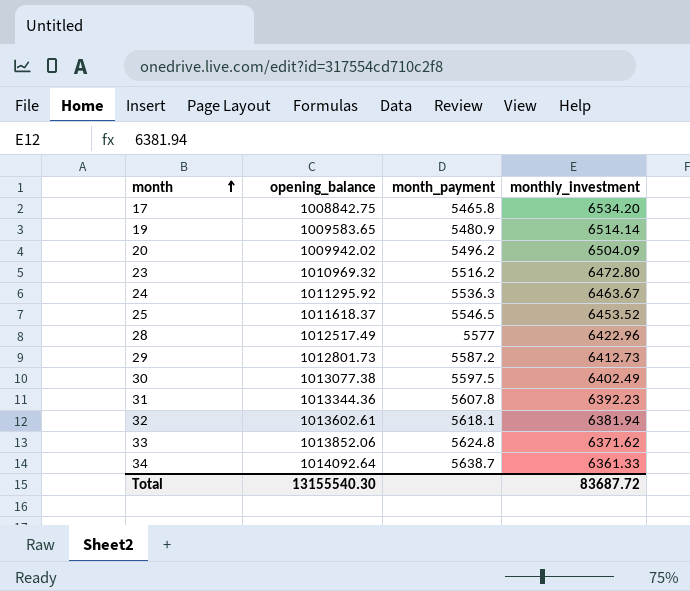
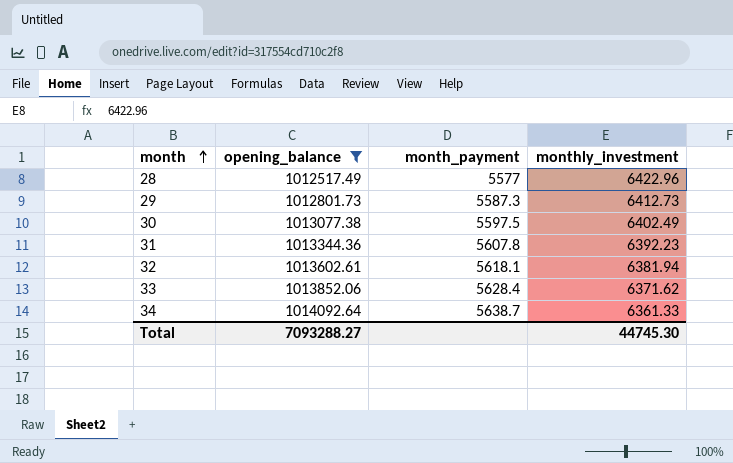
filter: none -> opening_balance >= 1012517.49
29 | month_payment: 5587.2 -> 5587.3
33 | month_payment: 5624.8 -> 5628.4
Total | opening_balance: 13155540.30 -> 7093288.27
Total | monthly_investment: 83687.72 -> 44745.30

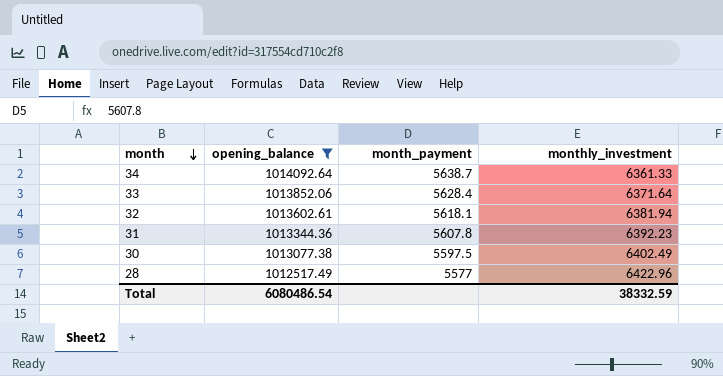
row order: month ascending -> month descending
row 29: 1012801.73 | 5587.3 | 6412.73 -> none
33 | monthly_investment: 6371.62 -> 6371.64
Total | opening_balance: 7093288.27 -> 6080486.54
Total | monthly_investment: 44745.30 -> 38332.59

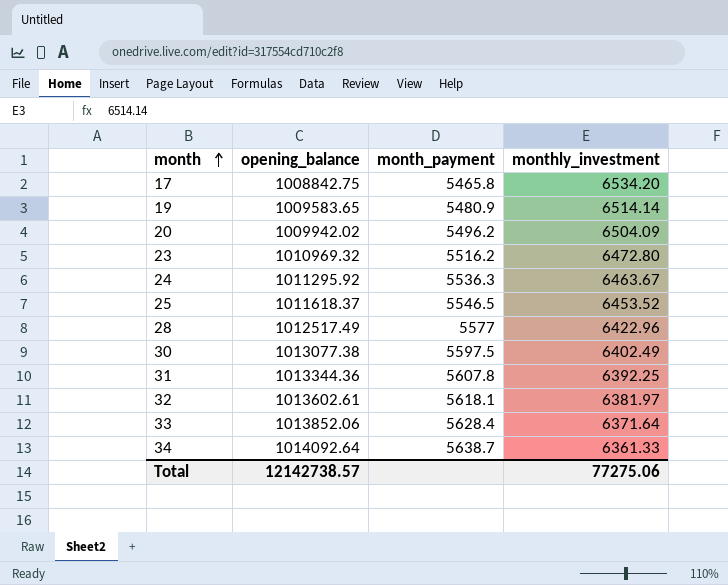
filter: opening_balance >= 1012517.49 -> none
row order: month descending -> month ascending
31 | monthly_investment: 6392.23 -> 6392.25
32 | monthly_investment: 6381.94 -> 6381.97
Total | opening_balance: 6080486.54 -> 12142738.57
Total | monthly_investment: 38332.59 -> 77275.06

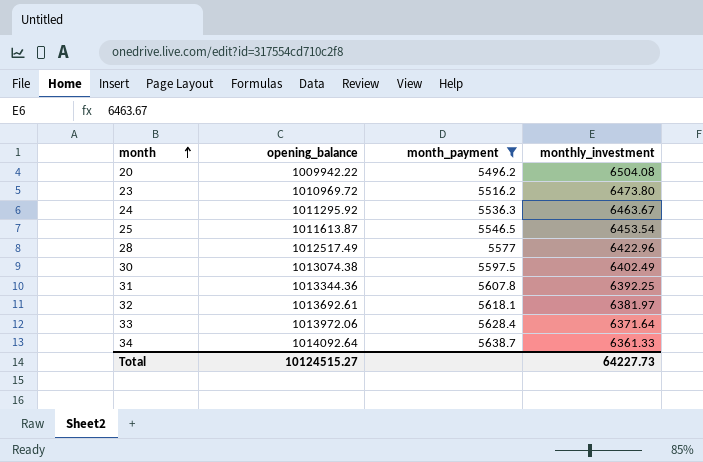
filter: none -> month_payment >= 5496.2
20 | opening_balance: 1009942.02 -> 1009942.22
20 | monthly_investment: 6504.09 -> 6504.08
23 | opening_balance: 1010969.32 -> 1010969.72
23 | monthly_investment: 6472.80 -> 6473.80
25 | opening_balance: 1011618.37 -> 1011613.87
25 | monthly_investment: 6453.52 -> 6453.54
30 | opening_balance: 1013077.38 -> 1013074.38
32 | opening_balance: 1013602.61 -> 1013692.61
33 | opening_balance: 1013852.06 -> 1013972.06
Total | opening_balance: 12142738.57 -> 10124515.27
Total | monthly_investment: 77275.06 -> 64227.73

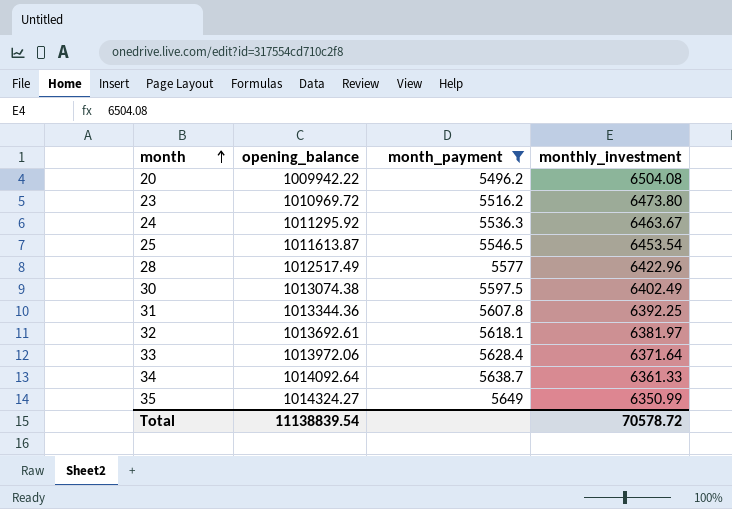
row 35: none -> 1014324.27 | 5649 | 6350.99
Total | opening_balance: 10124515.27 -> 11138839.54
Total | monthly_investment: 64227.73 -> 70578.72

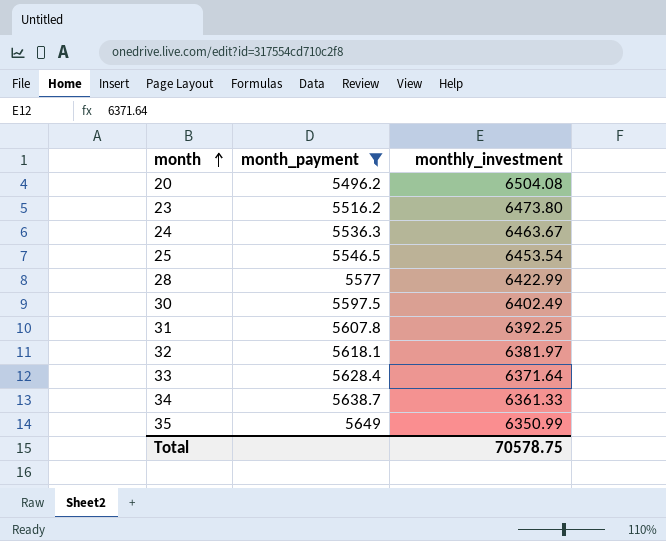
column opening_balance | position: 2 -> none
28 | monthly_investment: 6422.96 -> 6422.99
Total | monthly_investment: 70578.72 -> 70578.75

